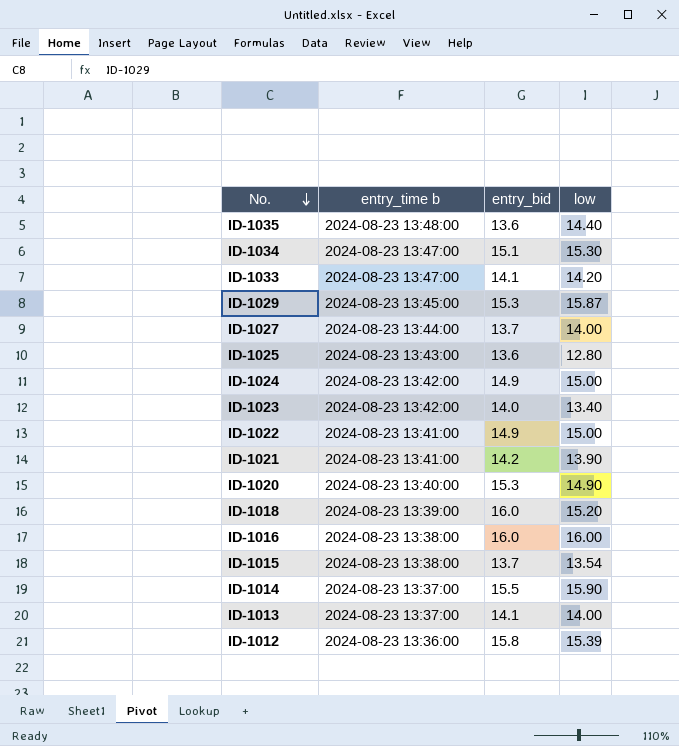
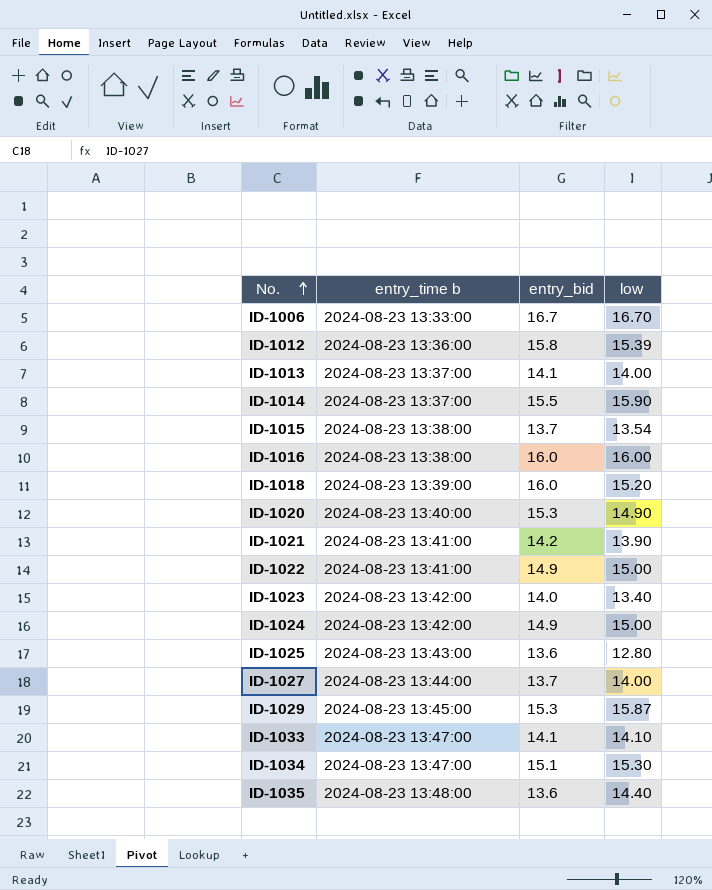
row order: No. descending -> No. ascending
row ID-1006: none -> 2024-08-23 13:33:00 | 16.7 | 16.70
ID-1033 | low: 14.20 -> 14.10

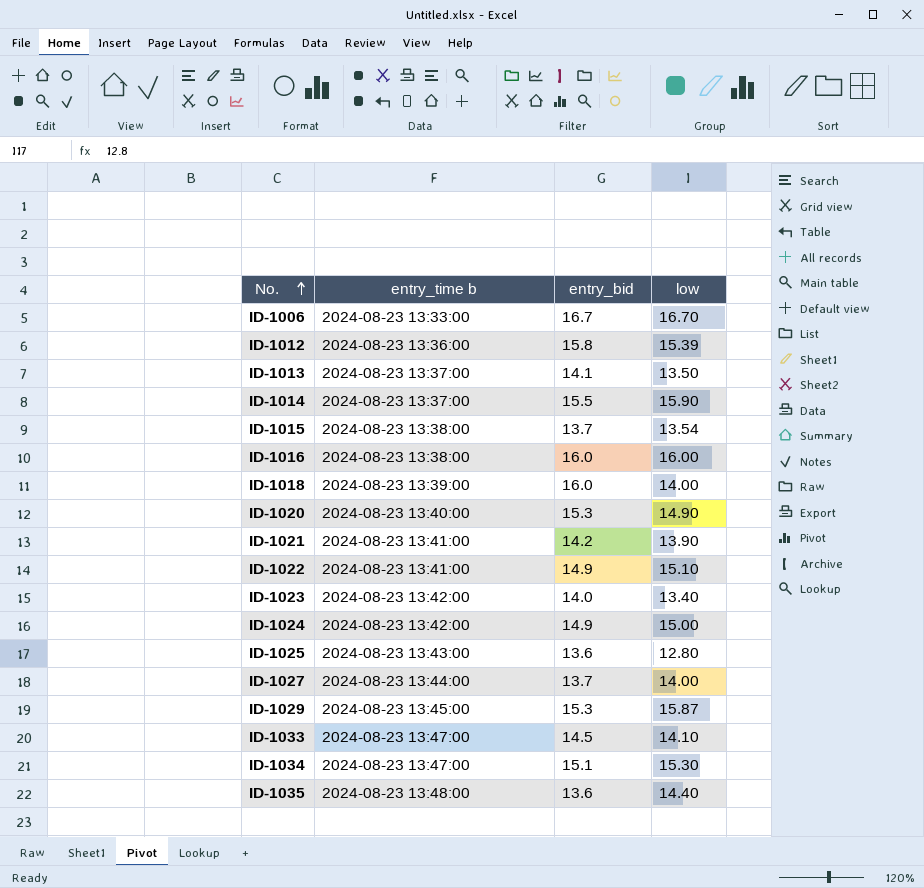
ID-1013 | low: 14.00 -> 13.50
ID-1018 | low: 15.20 -> 14.00
ID-1022 | low: 15.00 -> 15.10
ID-1033 | entry_bid: 14.1 -> 14.5

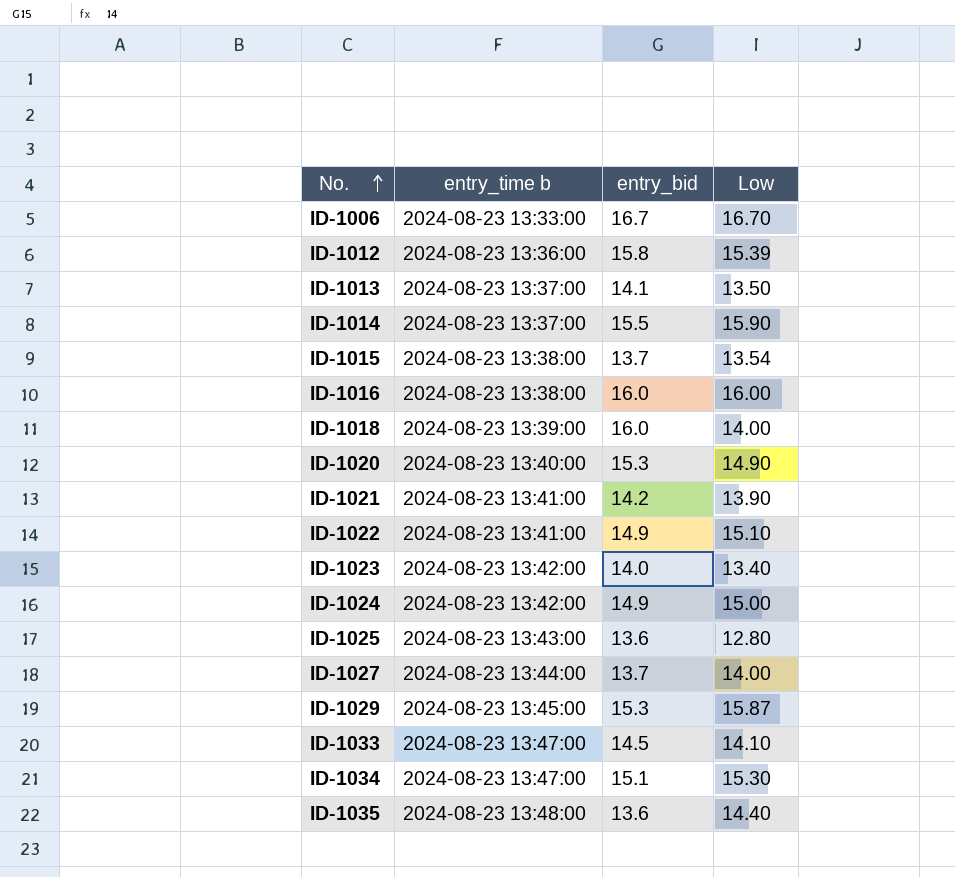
column name: low -> Low

